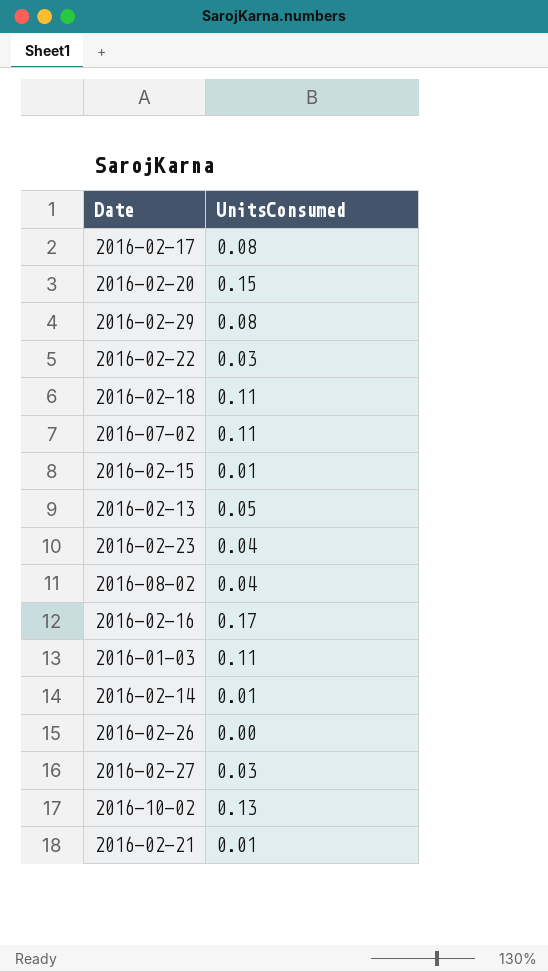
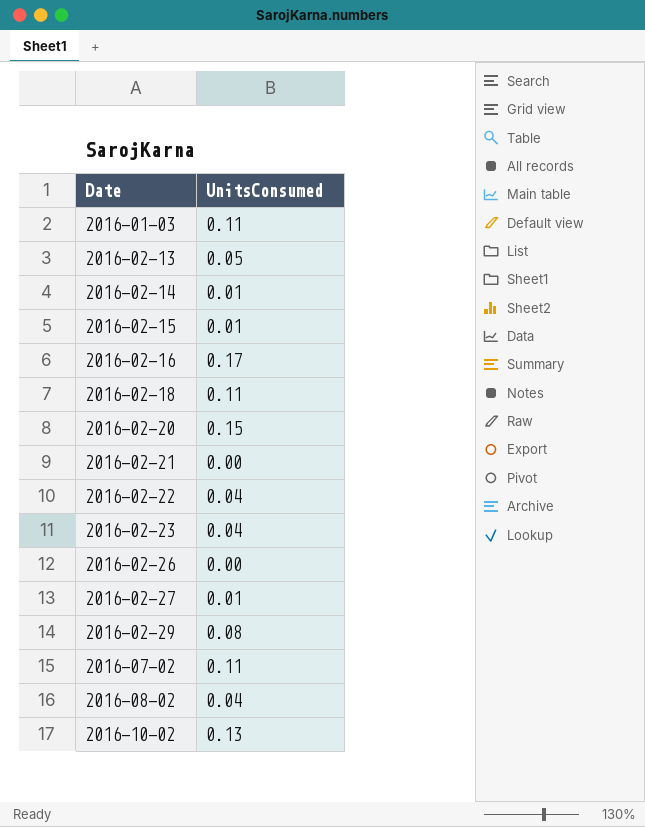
row order: none -> Date ascending
row 2016-02-17: 0.08 -> none
2016-02-21 | UnitsConsumed: 0.01 -> 0.00
2016-02-22 | UnitsConsumed: 0.03 -> 0.04
2016-02-27 | UnitsConsumed: 0.03 -> 0.01

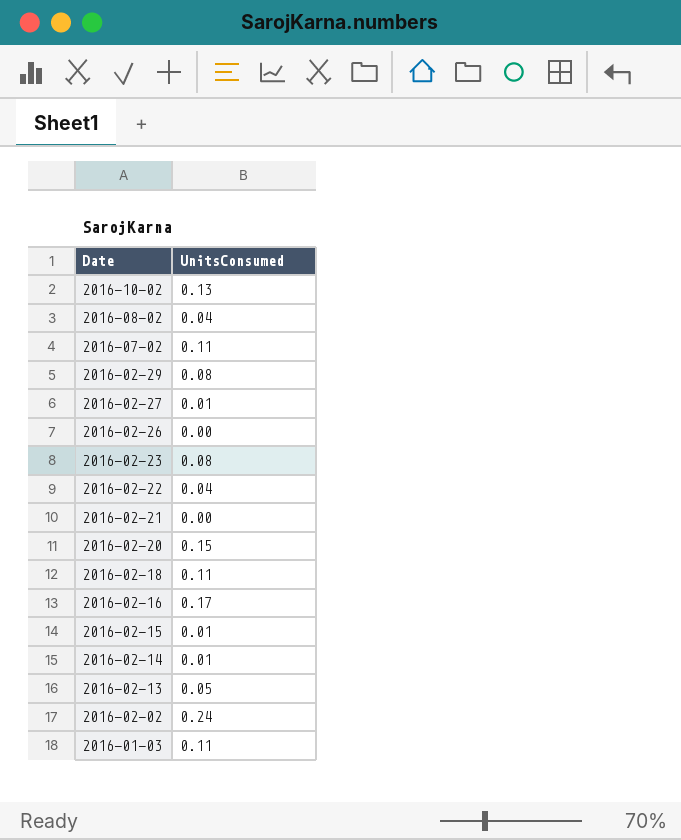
row order: Date ascending -> Date descending
2016-02-23 | UnitsConsumed: 0.04 -> 0.08
row 2016-02-02: none -> 0.24

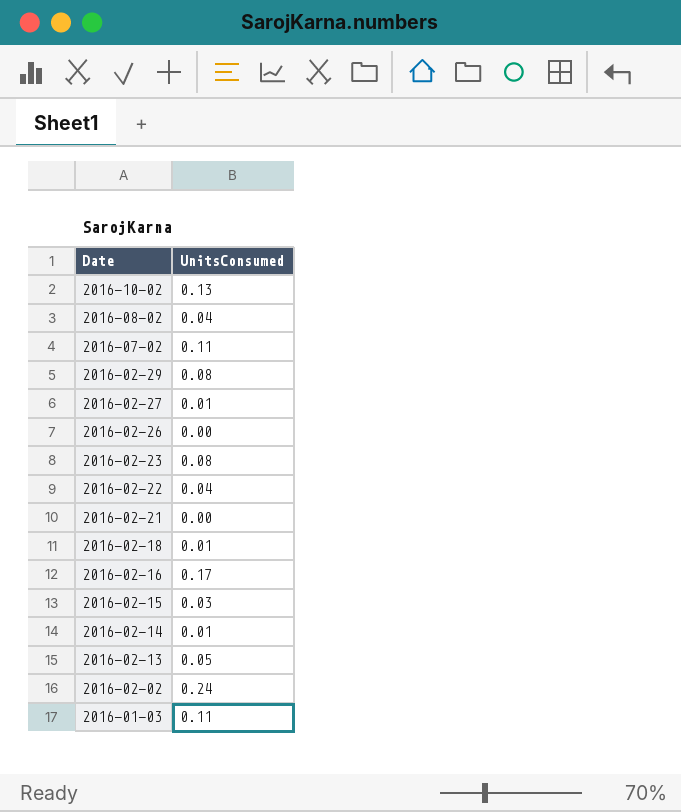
row 2016-02-20: 0.15 -> none
2016-02-18 | UnitsConsumed: 0.11 -> 0.01
2016-02-15 | UnitsConsumed: 0.01 -> 0.03

